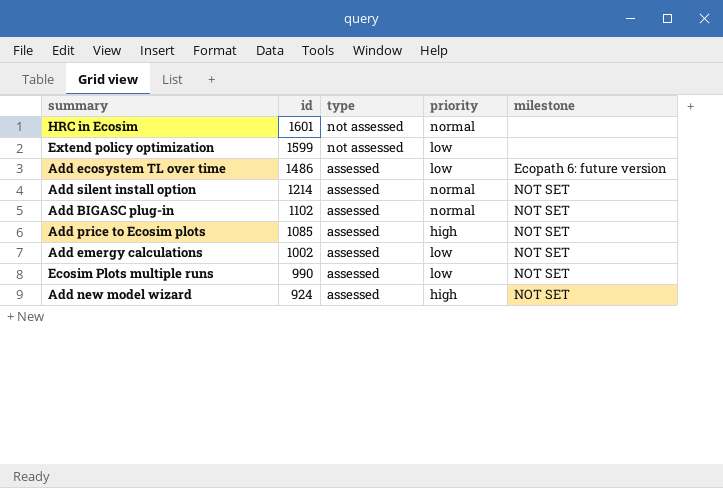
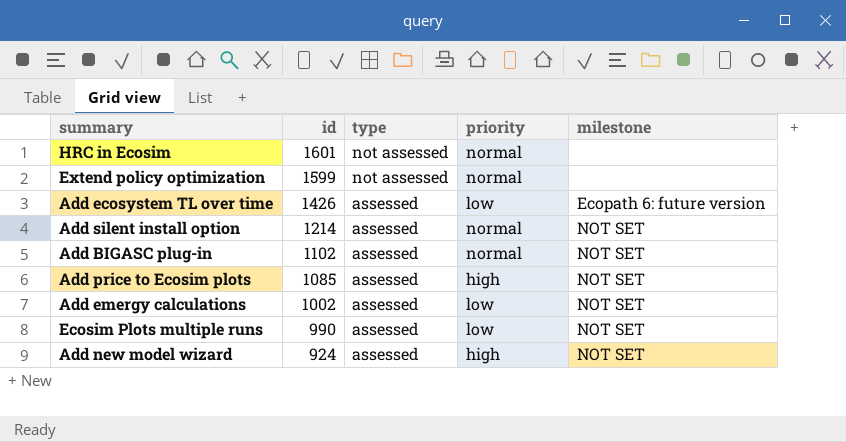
Extend policy optimization | priority: low -> normal
Add ecosystem TL over time | id: 1486 -> 1426

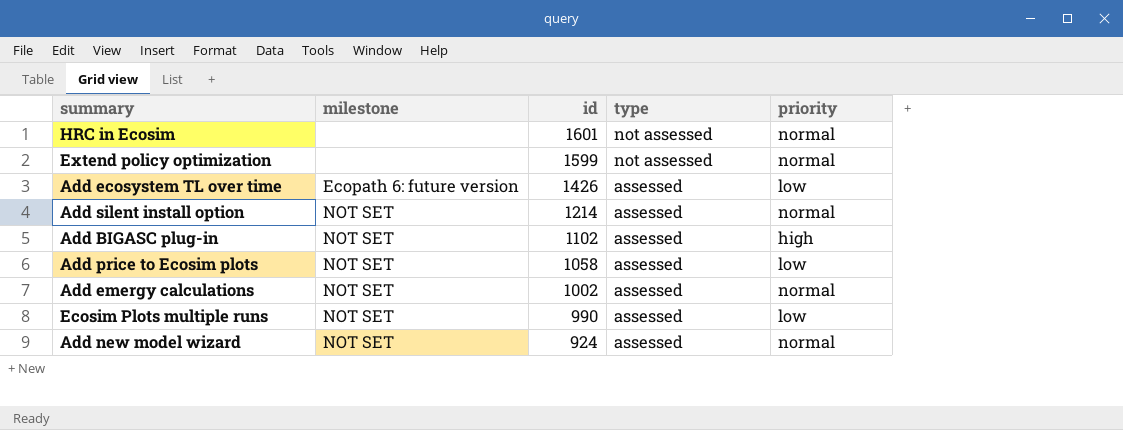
column milestone | position: 5 -> 2
Add BIGASC plug-in | priority: normal -> high
Add price to Ecosim plots | id: 1085 -> 1058
Add price to Ecosim plots | priority: high -> low
Add emergy calculations | priority: low -> normal
Add new model wizard | priority: high -> normal

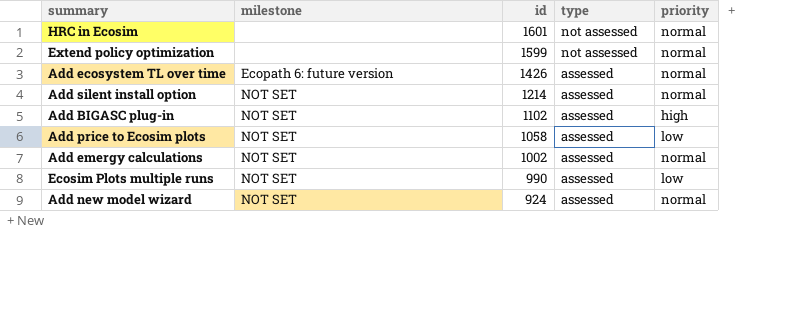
Add ecosystem TL over time | priority: low -> normal

